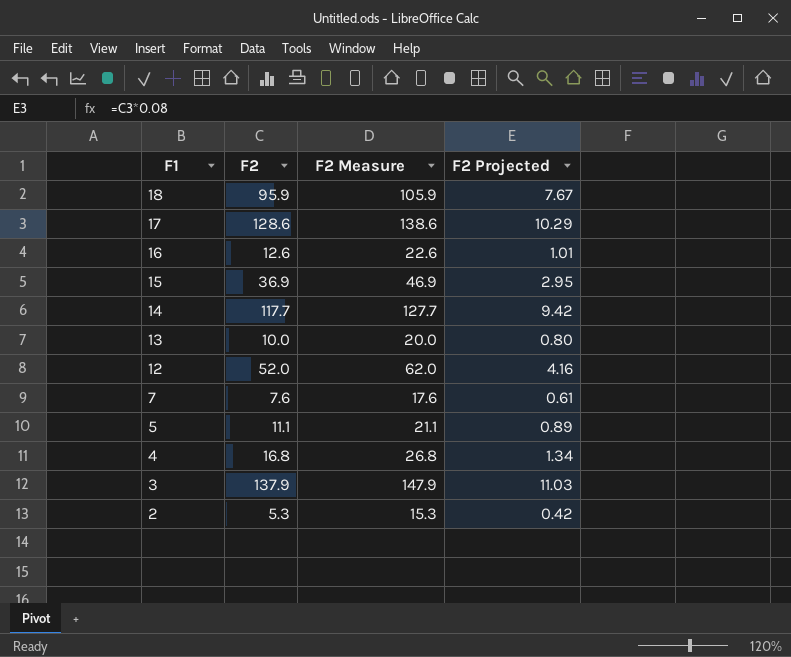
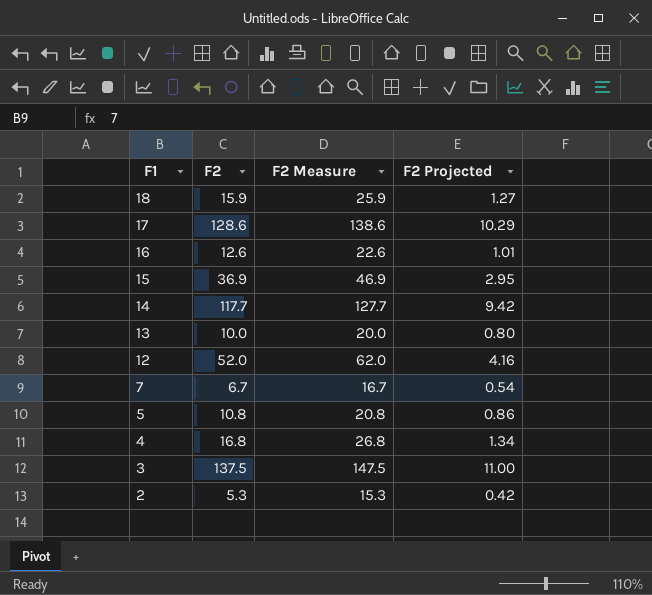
18 | F2: 95.9 -> 15.9
18 | F2 Measure: 105.9 -> 25.9
18 | F2 Projected: 7.67 -> 1.27
7 | F2: 7.6 -> 6.7
7 | F2 Measure: 17.6 -> 16.7
7 | F2 Projected: 0.61 -> 0.54
5 | F2: 11.1 -> 10.8
5 | F2 Measure: 21.1 -> 20.8
5 | F2 Projected: 0.89 -> 0.86
3 | F2: 137.9 -> 137.5
3 | F2 Measure: 147.9 -> 147.5
3 | F2 Projected: 11.03 -> 11.00

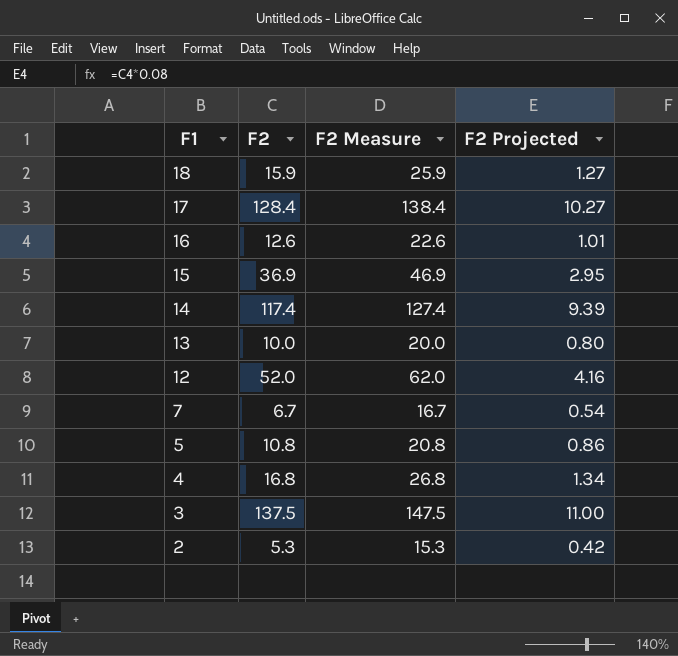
17 | F2: 128.6 -> 128.4
17 | F2 Measure: 138.6 -> 138.4
17 | F2 Projected: 10.29 -> 10.27
14 | F2: 117.7 -> 117.4
14 | F2 Measure: 127.7 -> 127.4
14 | F2 Projected: 9.42 -> 9.39

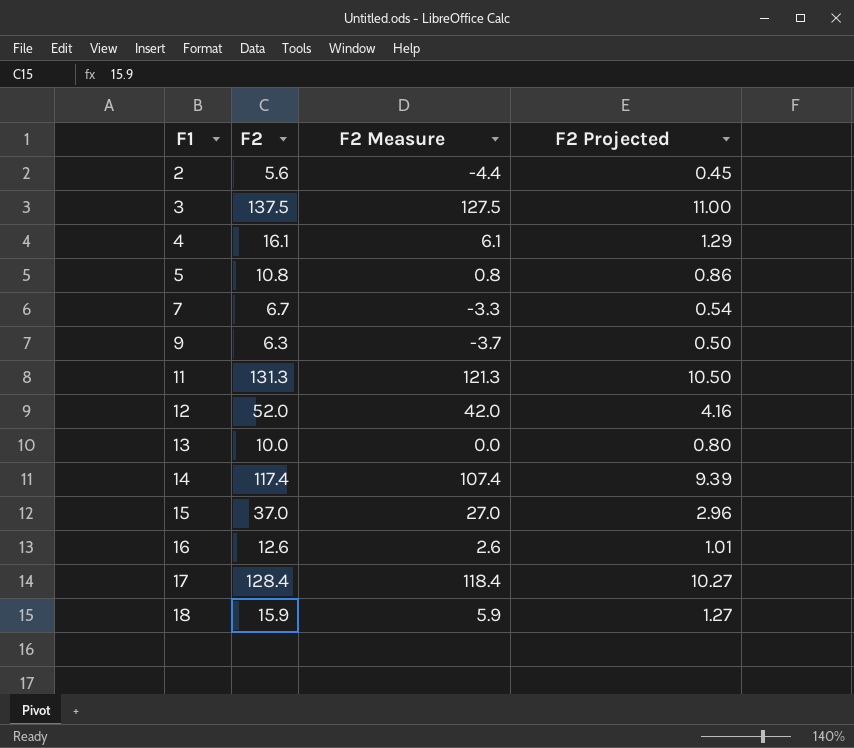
row order: F1 descending -> F1 ascending
column F2 Measure | formula: [F2] + 10 -> [F2] - 10
2 | F2: 5.3 -> 5.6
2 | F2 Projected: 0.42 -> 0.45
4 | F2: 16.8 -> 16.1
4 | F2 Projected: 1.34 -> 1.29
row 9: none -> 6.3 | -3.7 | 0.50
row 11: none -> 131.3 | 121.3 | 10.50
15 | F2: 36.9 -> 37.0
15 | F2 Projected: 2.95 -> 2.96

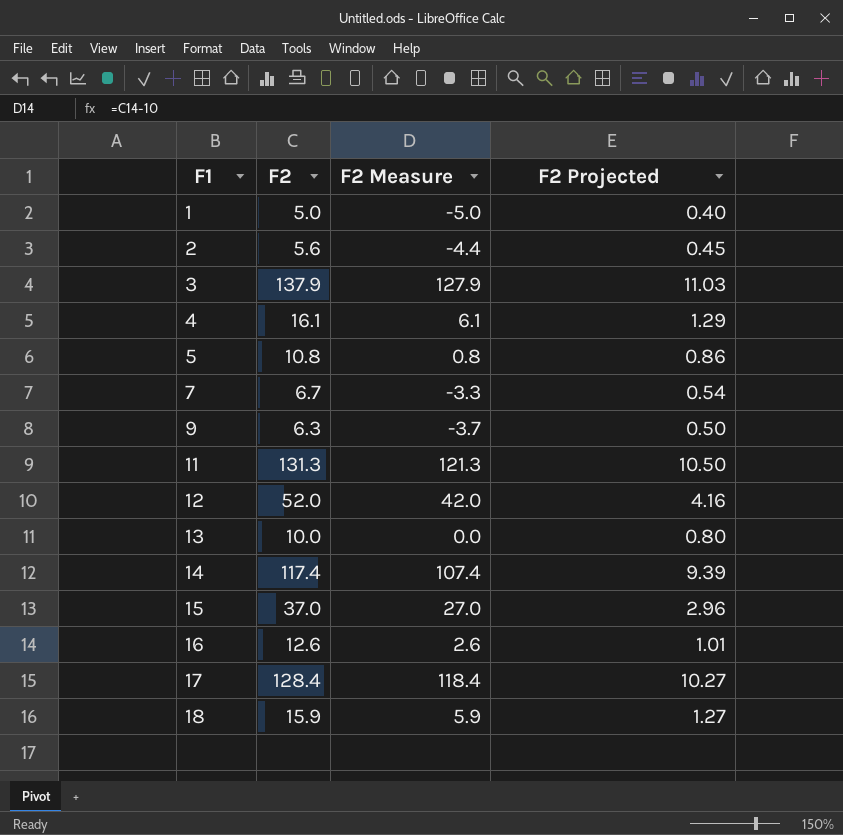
row 1: none -> 5.0 | -5.0 | 0.40
3 | F2: 137.5 -> 137.9
3 | F2 Measure: 127.5 -> 127.9
3 | F2 Projected: 11.00 -> 11.03

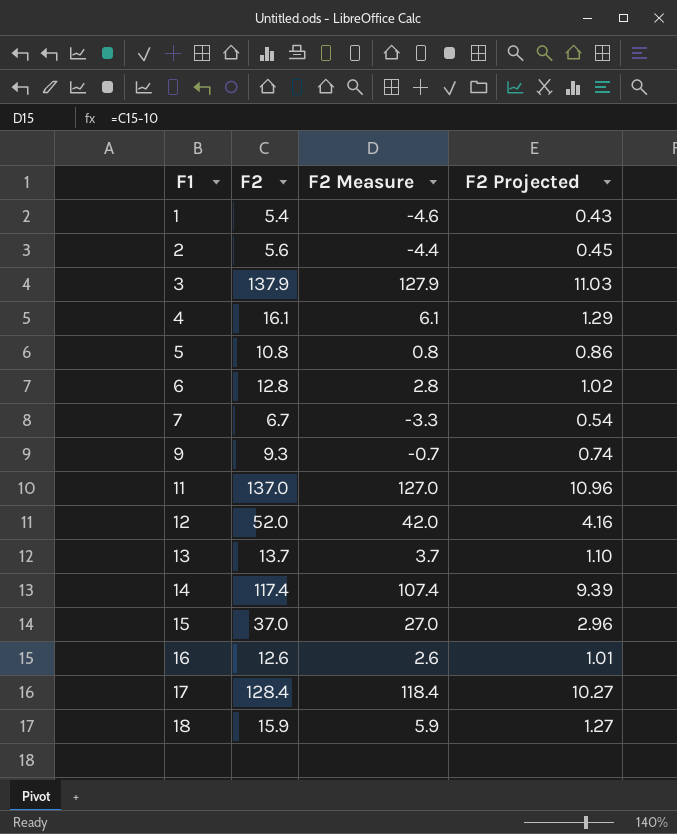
1 | F2: 5.0 -> 5.4
1 | F2 Measure: -5.0 -> -4.6
1 | F2 Projected: 0.40 -> 0.43
row 6: none -> 12.8 | 2.8 | 1.02
9 | F2: 6.3 -> 9.3
9 | F2 Measure: -3.7 -> -0.7
9 | F2 Projected: 0.50 -> 0.74
11 | F2: 131.3 -> 137.0
11 | F2 Measure: 121.3 -> 127.0
11 | F2 Projected: 10.50 -> 10.96
13 | F2: 10.0 -> 13.7
13 | F2 Measure: 0.0 -> 3.7
13 | F2 Projected: 0.80 -> 1.10

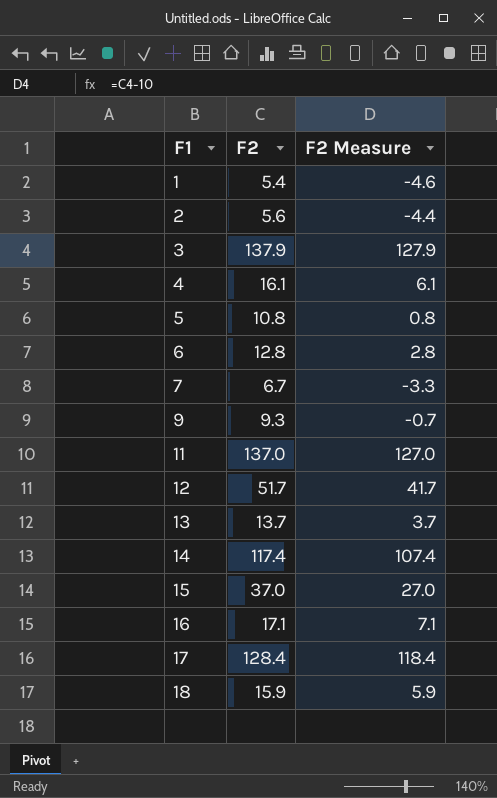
column F2 Projected | formula: [F2] * 0.08 -> none
12 | F2: 52.0 -> 51.7
12 | F2 Measure: 42.0 -> 41.7
16 | F2: 12.6 -> 17.1
16 | F2 Measure: 2.6 -> 7.1

